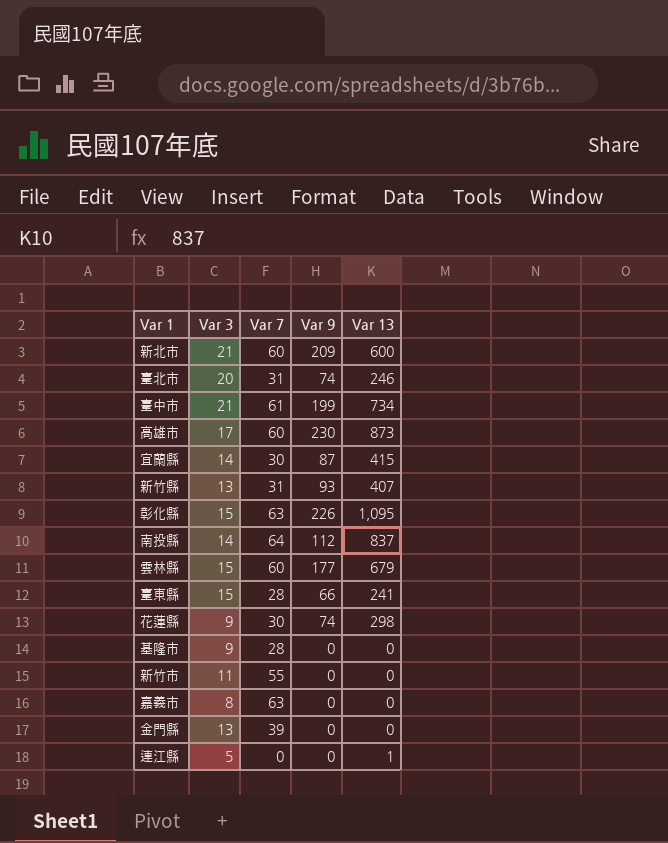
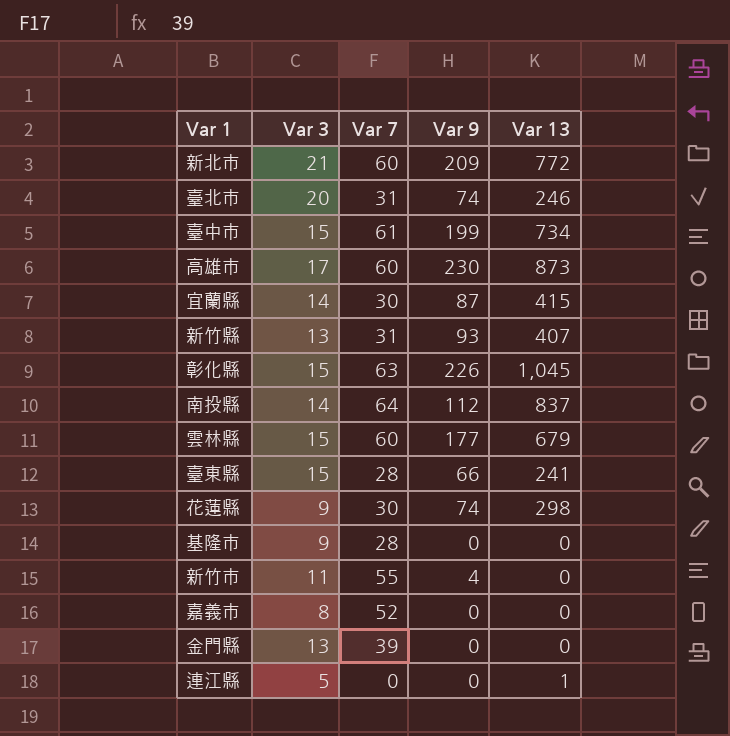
新北市 | Var 13: 600 -> 772
臺中市 | Var 3: 21 -> 15
彰化縣 | Var 13: 1,095 -> 1,045
新竹市 | Var 9: 0 -> 4
嘉義市 | Var 7: 63 -> 52

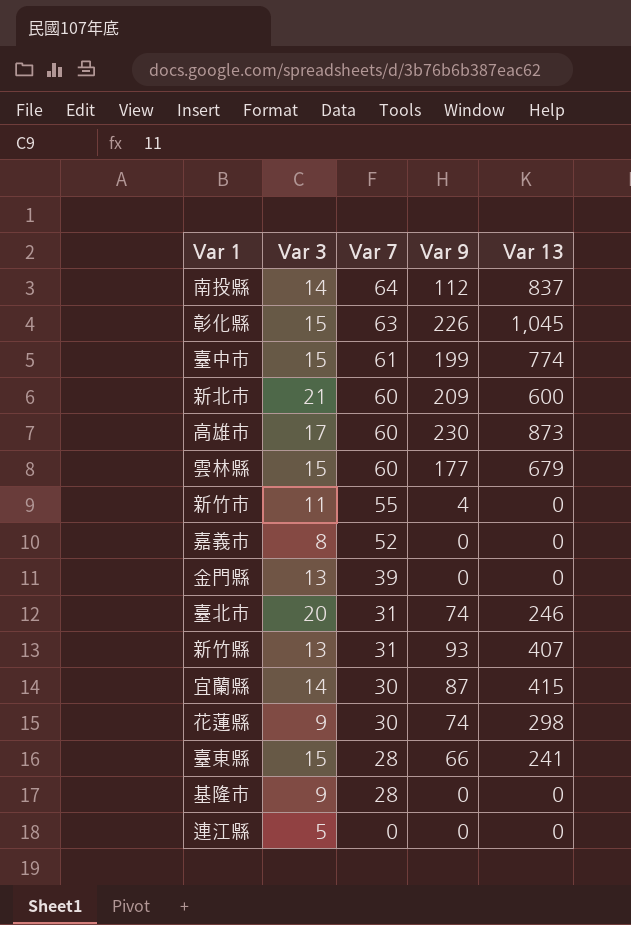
row order: none -> Var 7 descending
臺中市 | Var 13: 734 -> 774
新北市 | Var 13: 772 -> 600
連江縣 | Var 13: 1 -> 0

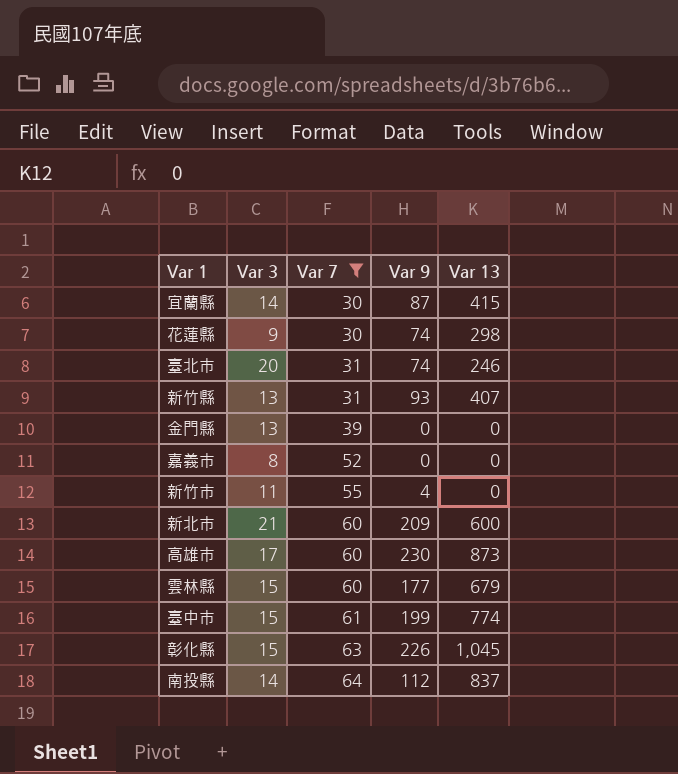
filter: none -> Var 7 >= 30
row order: Var 7 descending -> Var 7 ascending

